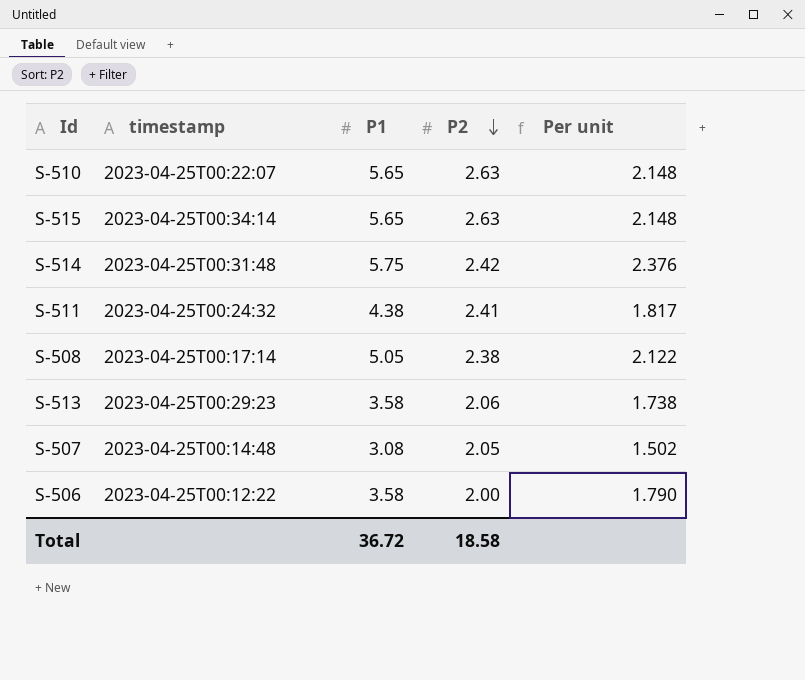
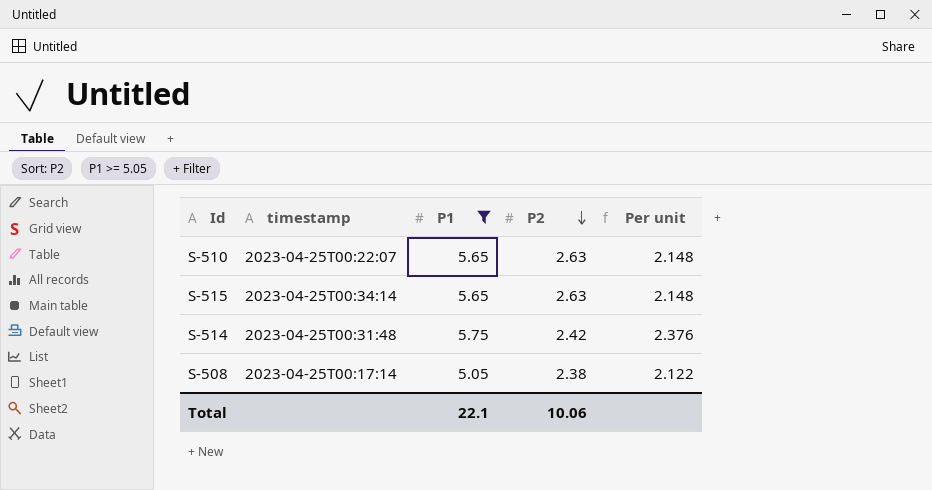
filter: none -> P1 >= 5.05
Total | P1: 36.72 -> 22.1
Total | P2: 18.58 -> 10.06

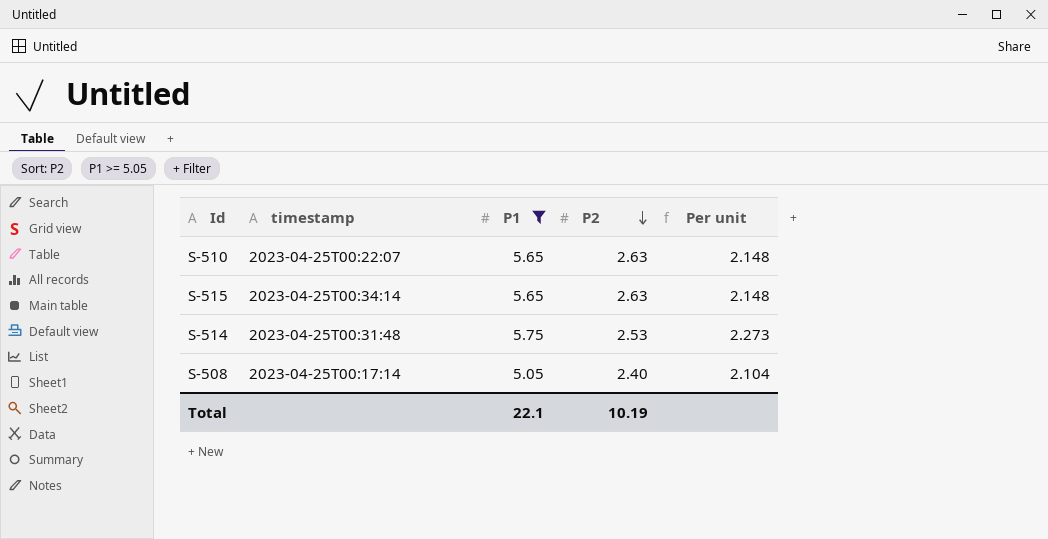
S-514 | P2: 2.42 -> 2.53
S-514 | Per unit: 2.376 -> 2.273
S-508 | P2: 2.38 -> 2.40
S-508 | Per unit: 2.122 -> 2.104
Total | P2: 10.06 -> 10.19

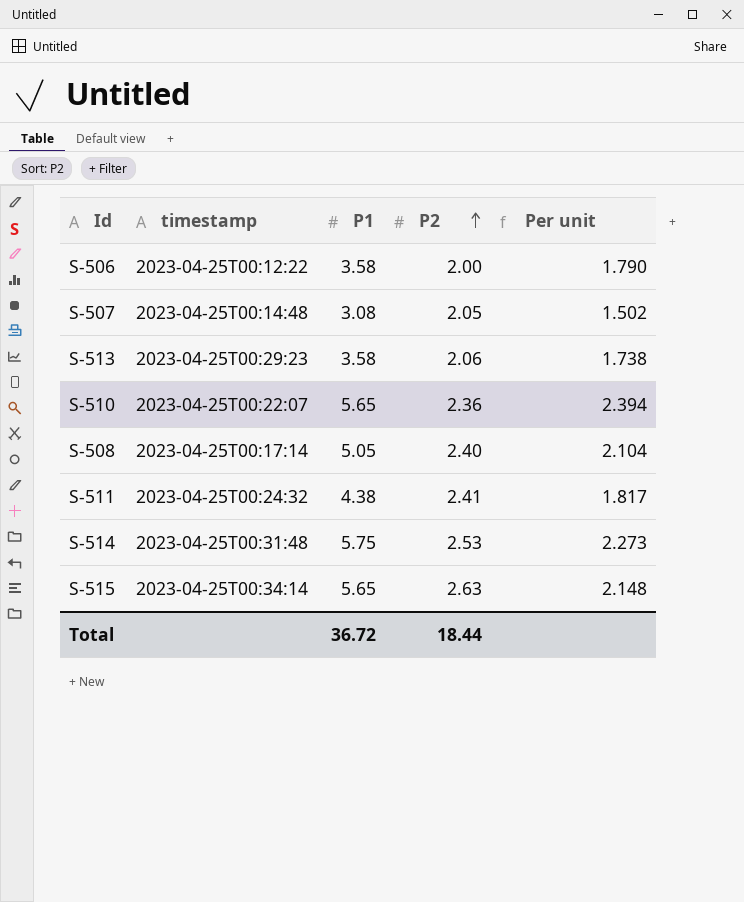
filter: P1 >= 5.05 -> none
row order: P2 descending -> P2 ascending
S-510 | P2: 2.63 -> 2.36
S-510 | Per unit: 2.148 -> 2.394
Total | P1: 22.1 -> 36.72
Total | P2: 10.19 -> 18.44

